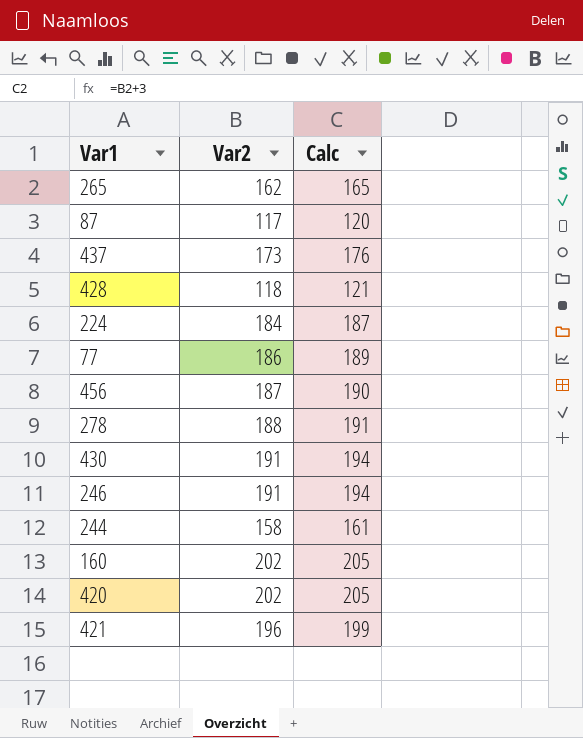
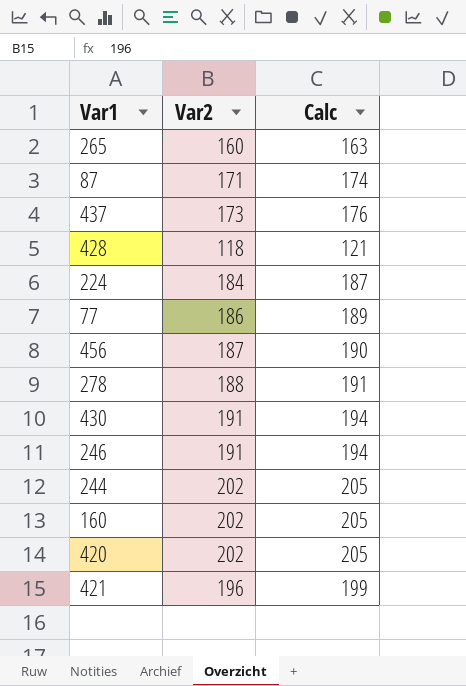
265 | Var2: 162 -> 160
265 | Calc: 165 -> 163
87 | Var2: 117 -> 171
87 | Calc: 120 -> 174
244 | Var2: 158 -> 202
244 | Calc: 161 -> 205

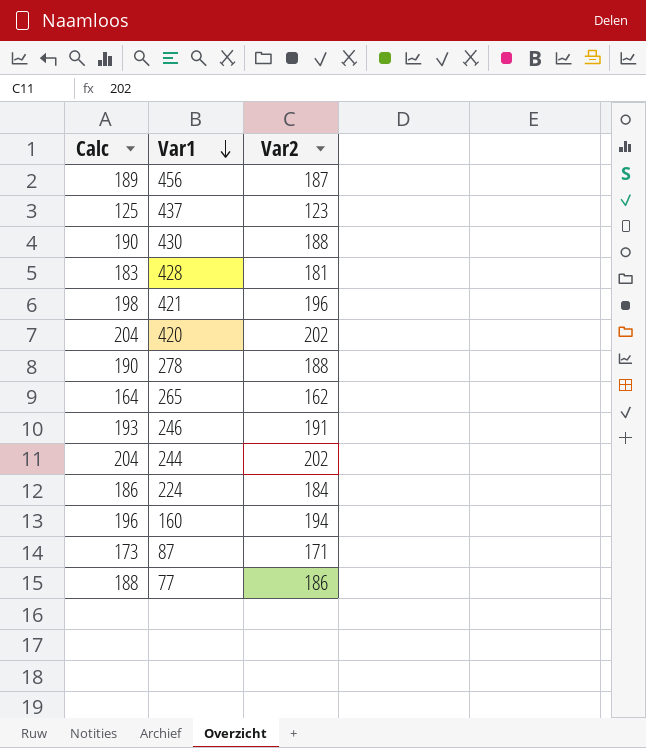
row order: none -> Var1 descending
column Calc | formula: [Var2] + 3 -> [Var2] + 2
column Calc | position: 3 -> 1
437 | Var2: 173 -> 123
430 | Var2: 191 -> 188
428 | Var2: 118 -> 181
265 | Var2: 160 -> 162
160 | Var2: 202 -> 194

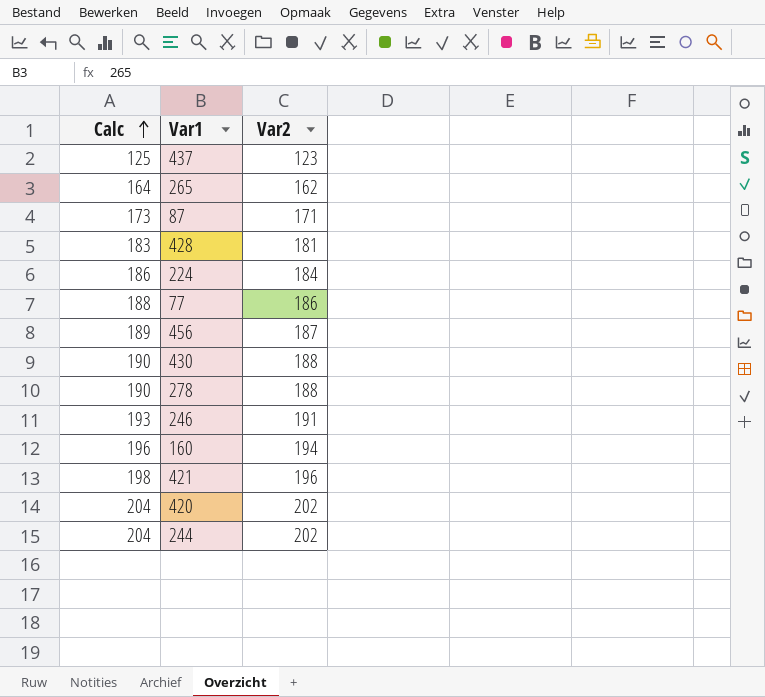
row order: Var1 descending -> Calc ascending

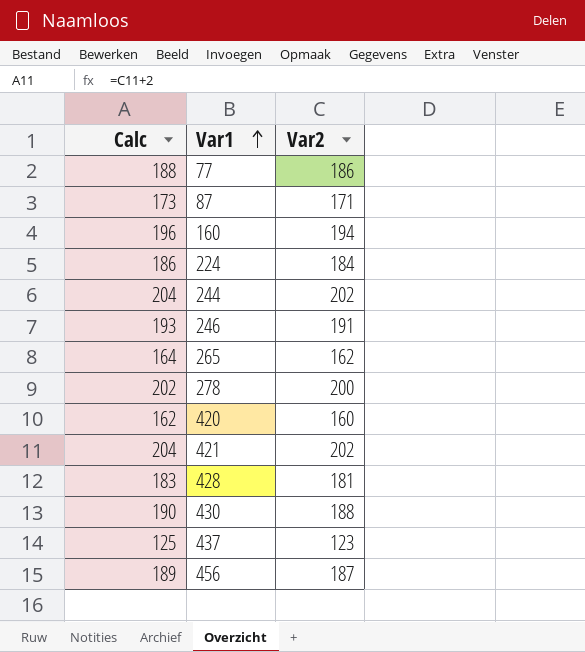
row order: Calc ascending -> Var1 ascending
278 | Calc: 190 -> 202
278 | Var2: 188 -> 200
420 | Calc: 204 -> 162
420 | Var2: 202 -> 160
421 | Calc: 198 -> 204
421 | Var2: 196 -> 202

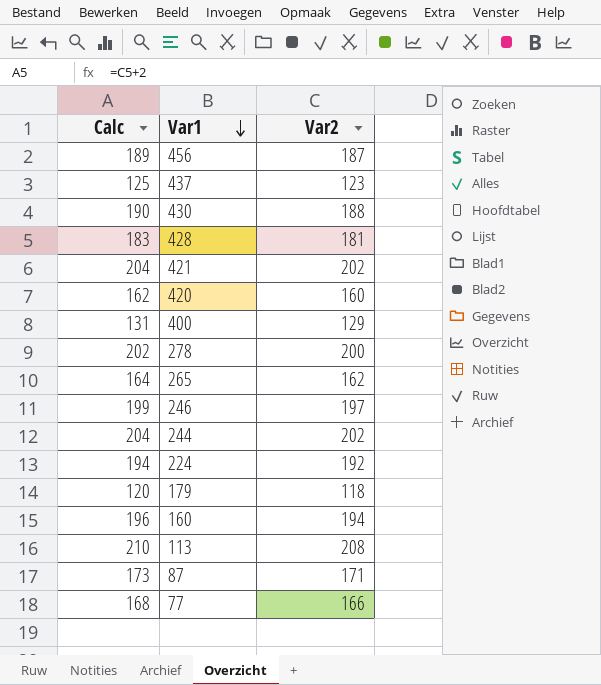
row order: Var1 ascending -> Var1 descending
row 400: none -> 131 | 129
246 | Calc: 193 -> 199
246 | Var2: 191 -> 197
224 | Calc: 186 -> 194
224 | Var2: 184 -> 192
row 179: none -> 120 | 118
row 113: none -> 210 | 208
77 | Calc: 188 -> 168
77 | Var2: 186 -> 166

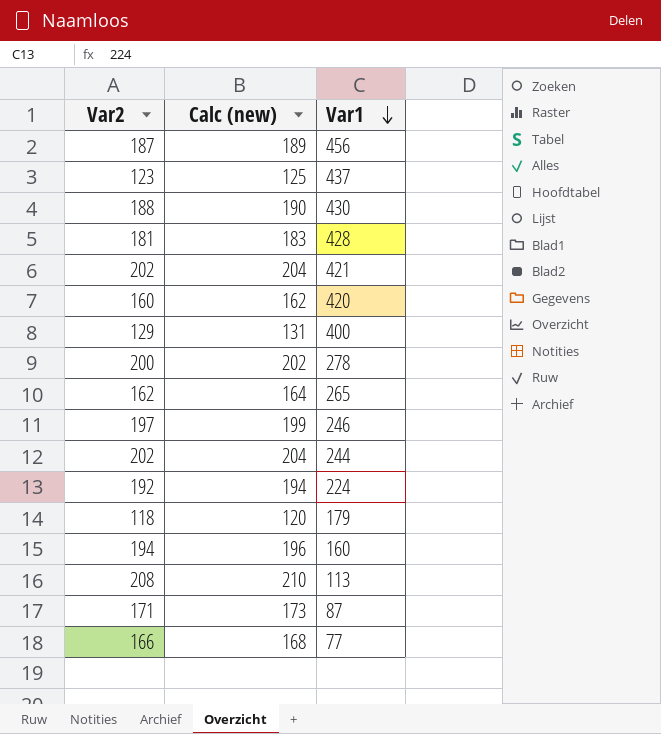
column Var2 | position: 3 -> 1
column name: Calc -> Calc (new)

